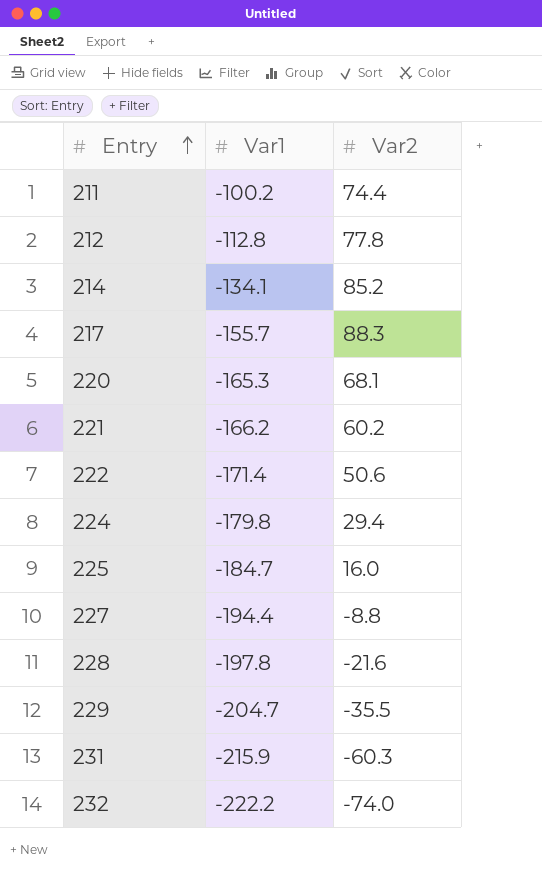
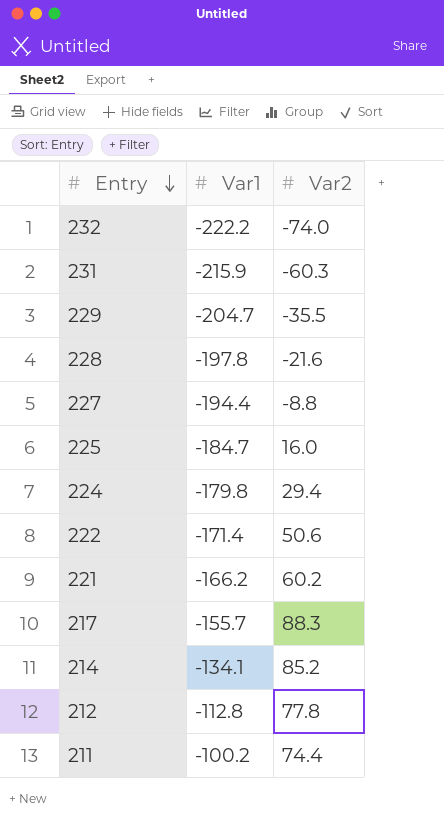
row order: Entry ascending -> Entry descending
row 220: -165.3 | 68.1 -> none

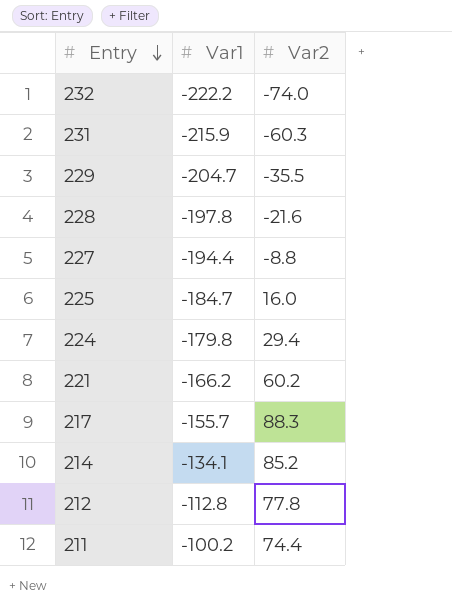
row 222: -171.4 | 50.6 -> none

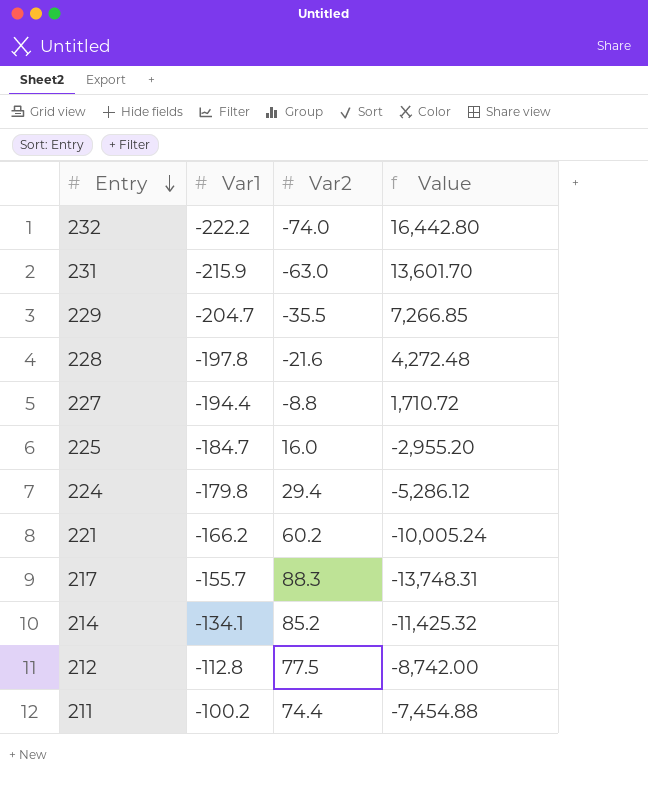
column Value | formula: none -> [Var1] * [Var2]
231 | Var2: -60.3 -> -63.0
212 | Var2: 77.8 -> 77.5

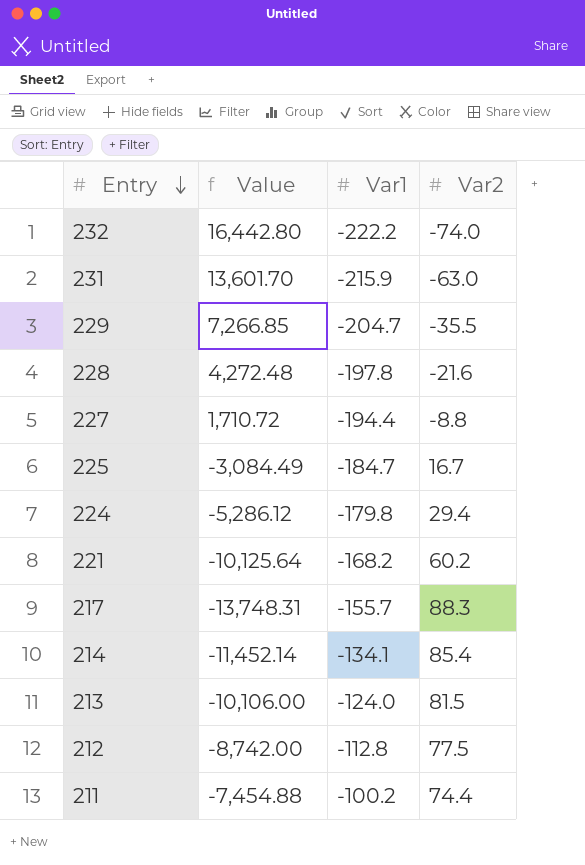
column Value | position: 4 -> 2
225 | Value: -2,955.20 -> -3,084.49
225 | Var2: 16.0 -> 16.7
221 | Value: -10,005.24 -> -10,125.64
221 | Var1: -166.2 -> -168.2
214 | Value: -11,425.32 -> -11,452.14
214 | Var2: 85.2 -> 85.4
row 213: none -> -10,106.00 | -124.0 | 81.5

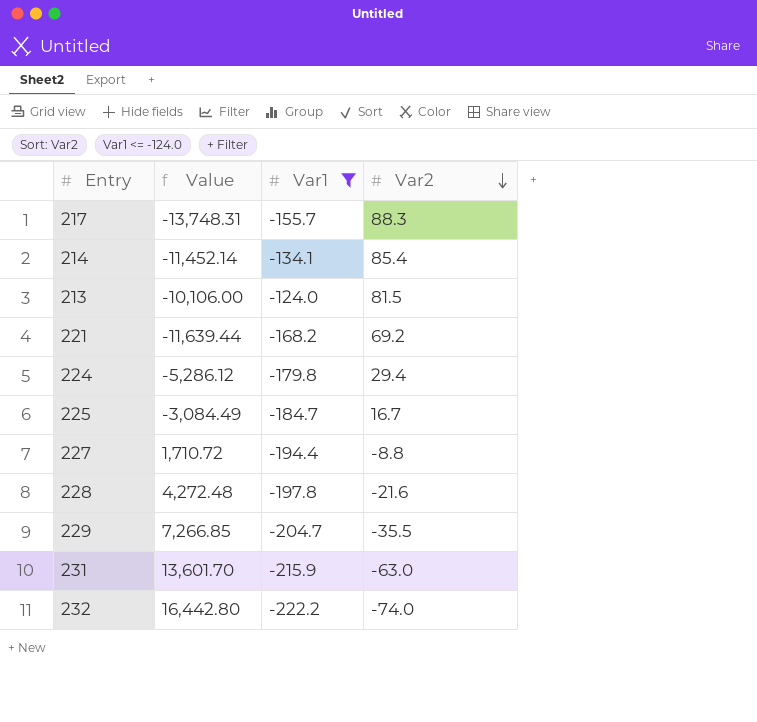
filter: none -> Var1 <= -124.0
row order: Entry descending -> Var2 descending
221 | Value: -10,125.64 -> -11,639.44
221 | Var2: 60.2 -> 69.2

